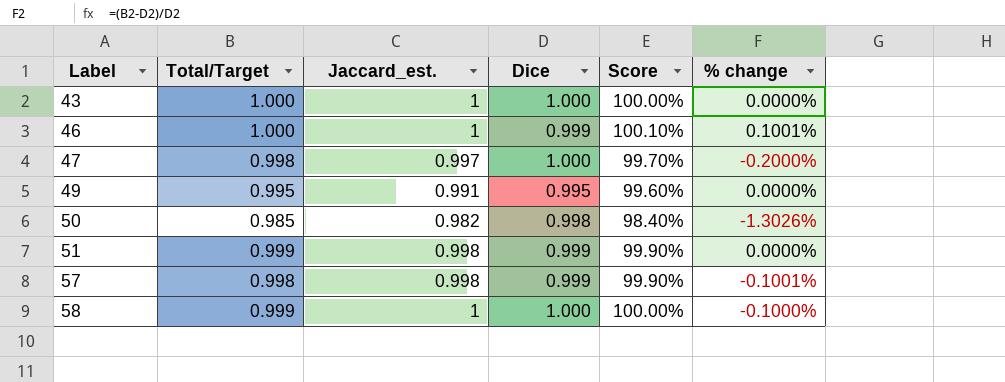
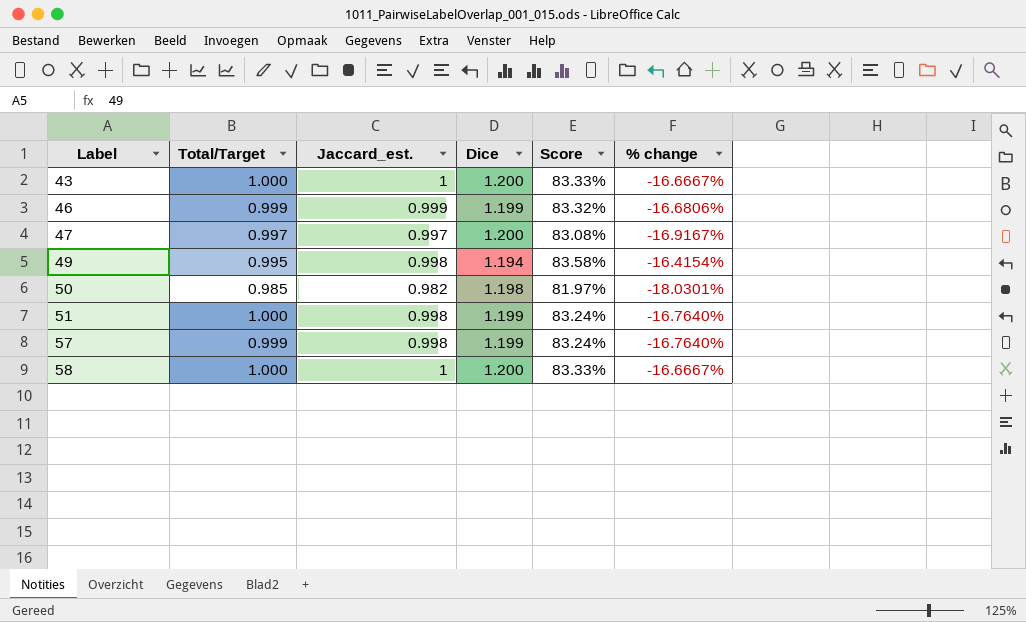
column % change | formula: ([Total/Target] - [Dice]) / [Dice] -> ([Jaccard_est.] - [Dice]) / [Dice]
43 | Dice: 1.000 -> 1.200
43 | Score: 100.00% -> 83.33%
46 | Total/Target: 1.000 -> 0.999
46 | Jaccard_est.: 1 -> 0.999
46 | Dice: 0.999 -> 1.199
46 | Score: 100.10% -> 83.32%
47 | Total/Target: 0.998 -> 0.997
47 | Dice: 1.000 -> 1.200
47 | Score: 99.70% -> 83.08%
49 | Jaccard_est.: 0.991 -> 0.998
49 | Dice: 0.995 -> 1.194
49 | Score: 99.60% -> 83.58%
50 | Dice: 0.998 -> 1.198
50 | Score: 98.40% -> 81.97%
51 | Total/Target: 0.999 -> 1.000
51 | Dice: 0.999 -> 1.199
51 | Score: 99.90% -> 83.24%
57 | Total/Target: 0.998 -> 0.999
57 | Dice: 0.999 -> 1.199
57 | Score: 99.90% -> 83.24%
58 | Total/Target: 0.999 -> 1.000
58 | Dice: 1.000 -> 1.200
58 | Score: 100.00% -> 83.33%

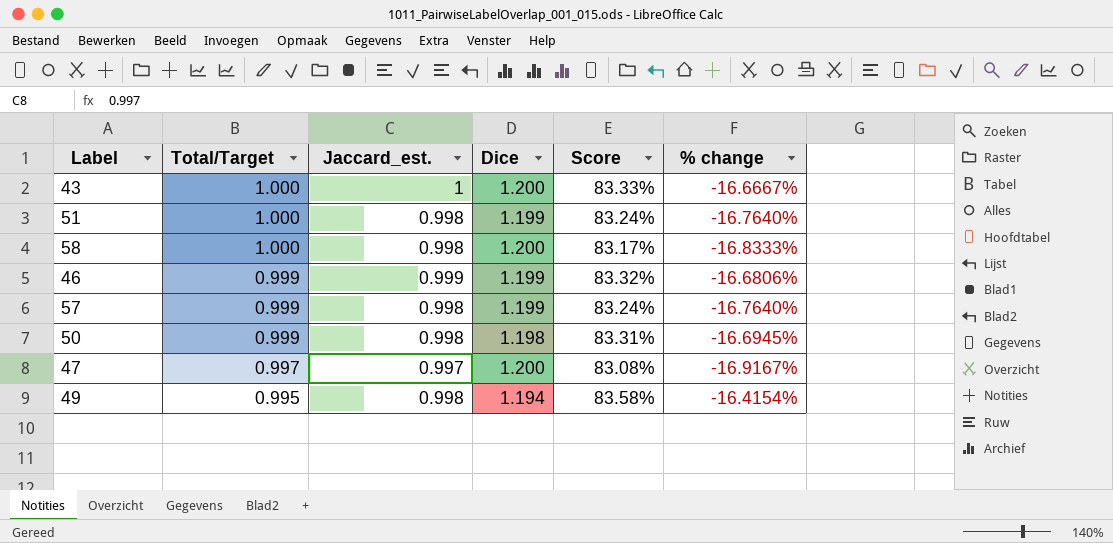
row order: Label ascending -> Total/Target descending
58 | Jaccard_est.: 1 -> 0.998
58 | Score: 83.33% -> 83.17%
58 | % change: -16.6667% -> -16.8333%
50 | Total/Target: 0.985 -> 0.999
50 | Jaccard_est.: 0.982 -> 0.998
50 | Score: 81.97% -> 83.31%
50 | % change: -18.0301% -> -16.6945%

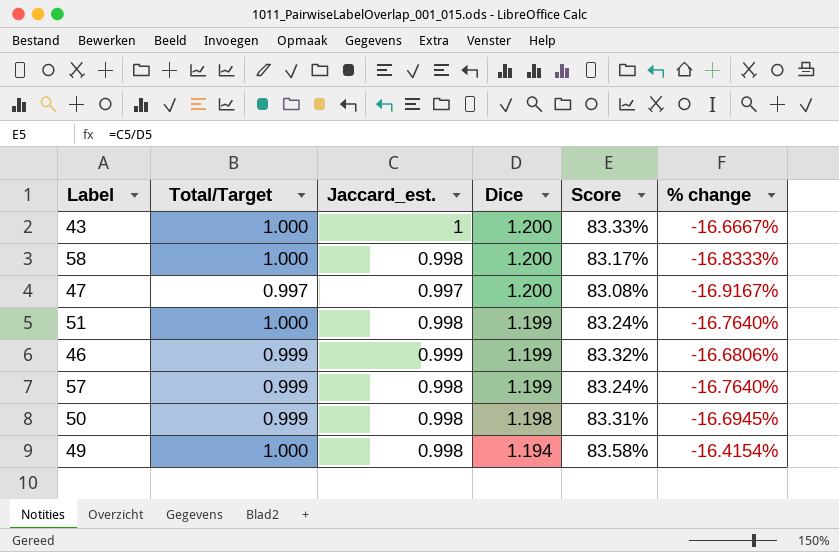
row order: Total/Target descending -> Dice descending
49 | Total/Target: 0.995 -> 1.000

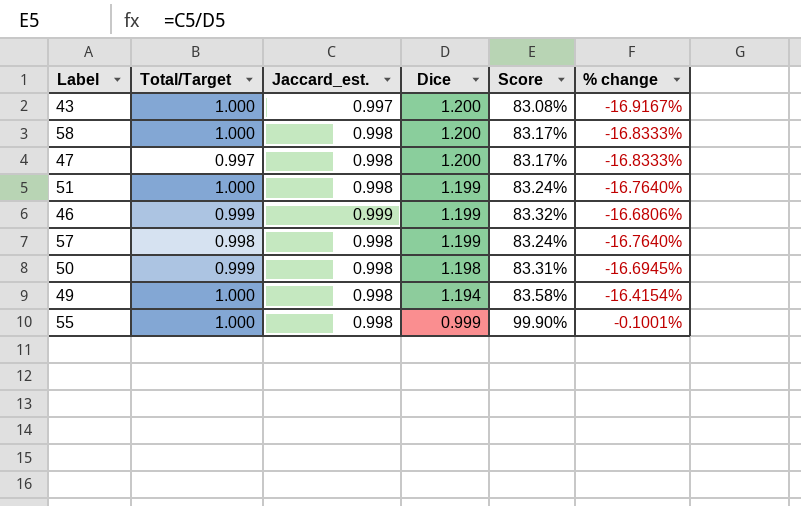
43 | Jaccard_est.: 1 -> 0.997
43 | Score: 83.33% -> 83.08%
43 | % change: -16.6667% -> -16.9167%
47 | Jaccard_est.: 0.997 -> 0.998
47 | Score: 83.08% -> 83.17%
47 | % change: -16.9167% -> -16.8333%
57 | Total/Target: 0.999 -> 0.998
row 55: none -> 1.000 | 0.998 | 0.999 | 99.90% | -0.1001%

